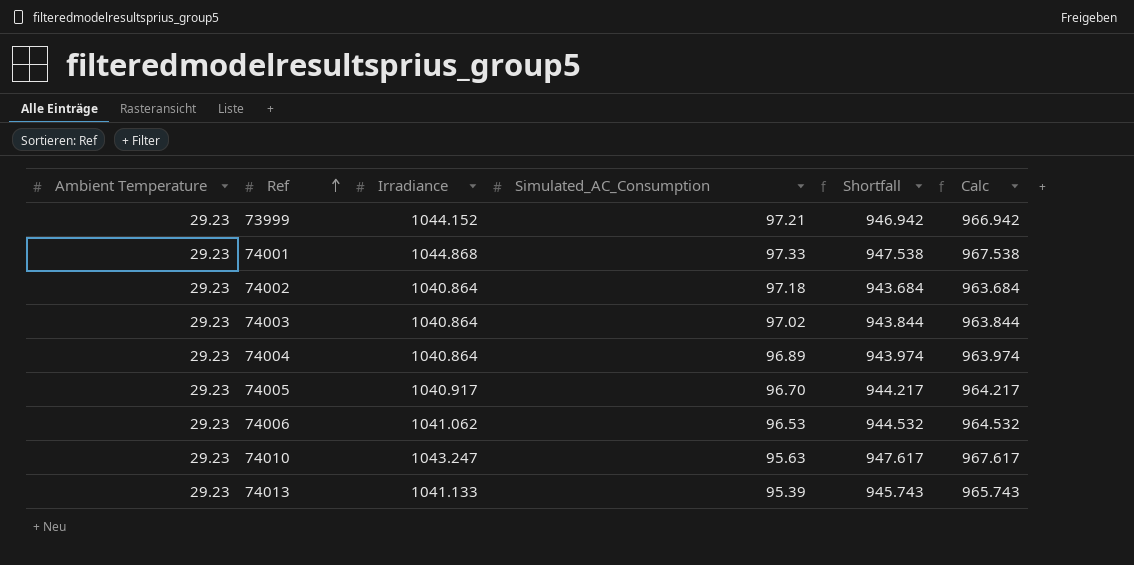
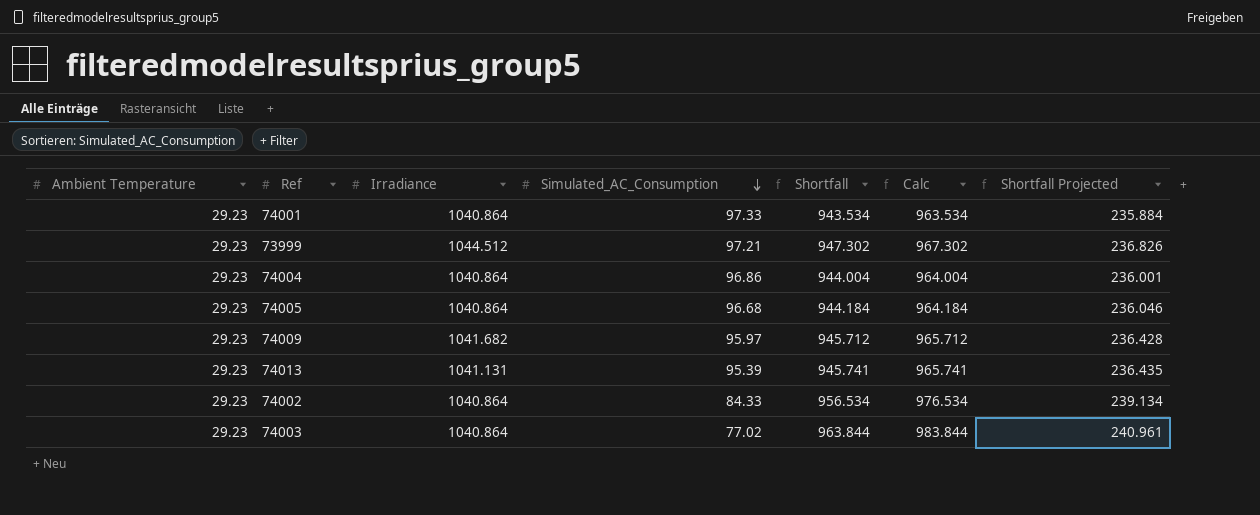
row order: Ref ascending -> Simulated_AC_Consumption descending
column Shortfall Projected | formula: none -> [Shortfall] * 0.25
row 74006: 29.23 | 1041.062 | 96.53 | 944.532 | 964.532 -> none
row 74010: 29.23 | 1043.247 | 95.63 | 947.617 | 967.617 -> none
74001 | Irradiance: 1044.868 -> 1040.864
74001 | Shortfall: 947.538 -> 943.534
74001 | Calc: 967.538 -> 963.534
73999 | Irradiance: 1044.152 -> 1044.512
73999 | Shortfall: 946.942 -> 947.302
73999 | Calc: 966.942 -> 967.302
74004 | Simulated_AC_Consumption: 96.89 -> 96.86
74004 | Shortfall: 943.974 -> 944.004
74004 | Calc: 963.974 -> 964.004
74005 | Irradiance: 1040.917 -> 1040.864
74005 | Simulated_AC_Consumption: 96.70 -> 96.68
74005 | Shortfall: 944.217 -> 944.184
74005 | Calc: 964.217 -> 964.184
row 74009: none -> 29.23 | 1041.682 | 95.97 | 945.712 | 965.712 | 236.428
74013 | Irradiance: 1041.133 -> 1041.131
74013 | Shortfall: 945.743 -> 945.741
74013 | Calc: 965.743 -> 965.741
74002 | Simulated_AC_Consumption: 97.18 -> 84.33
74002 | Shortfall: 943.684 -> 956.534
74002 | Calc: 963.684 -> 976.534
74003 | Simulated_AC_Consumption: 97.02 -> 77.02
74003 | Shortfall: 943.844 -> 963.844
74003 | Calc: 963.844 -> 983.844

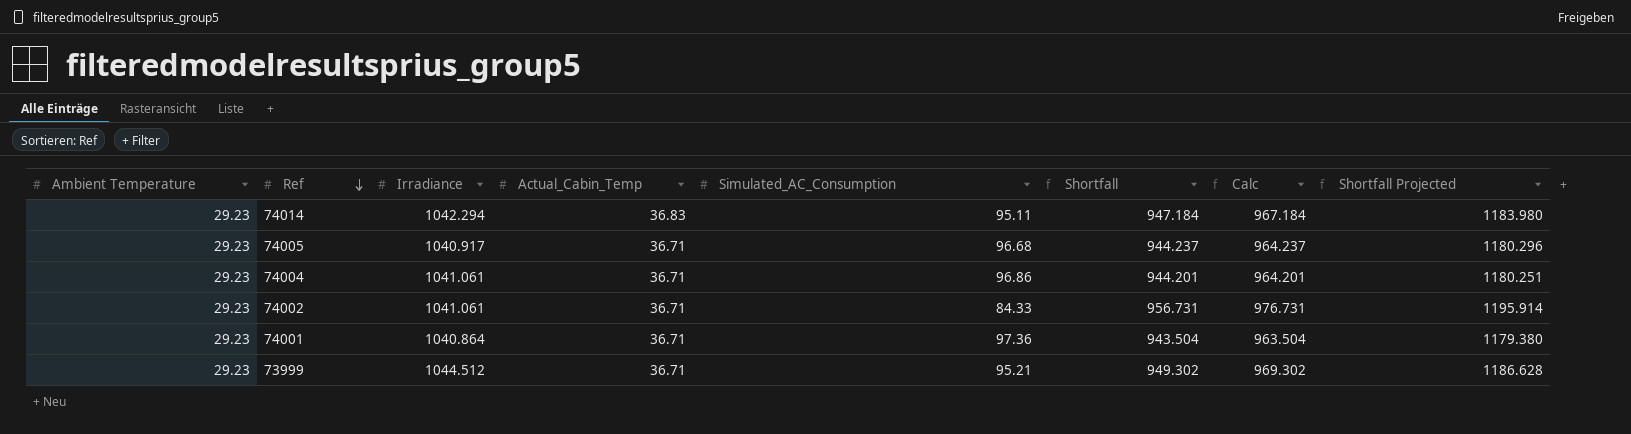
row order: Simulated_AC_Consumption descending -> Ref descending
column Actual_Cabin_Temp | position: none -> 4
column Shortfall Projected | formula: [Shortfall] * 0.25 -> [Shortfall] * 1.25
row 74009: 29.23 | 1041.682 | 95.97 | 945.712 | 965.712 | 236.428 -> none
row 74013: 29.23 | 1041.131 | 95.39 | 945.741 | 965.741 | 236.435 -> none
row 74003: 29.23 | 1040.864 | 77.02 | 963.844 | 983.844 | 240.961 -> none
row 74014: none -> 29.23 | 1042.294 | 36.83 | 95.11 | 947.184 | 967.184 | 1183.980
74005 | Irradiance: 1040.864 -> 1040.917
74005 | Shortfall: 944.184 -> 944.237
74005 | Calc: 964.184 -> 964.237
74004 | Irradiance: 1040.864 -> 1041.061
74004 | Shortfall: 944.004 -> 944.201
74004 | Calc: 964.004 -> 964.201
74002 | Irradiance: 1040.864 -> 1041.061
74002 | Shortfall: 956.534 -> 956.731
74002 | Calc: 976.534 -> 976.731
74001 | Simulated_AC_Consumption: 97.33 -> 97.36
74001 | Shortfall: 943.534 -> 943.504
74001 | Calc: 963.534 -> 963.504
73999 | Simulated_AC_Consumption: 97.21 -> 95.21
73999 | Shortfall: 947.302 -> 949.302
73999 | Calc: 967.302 -> 969.302

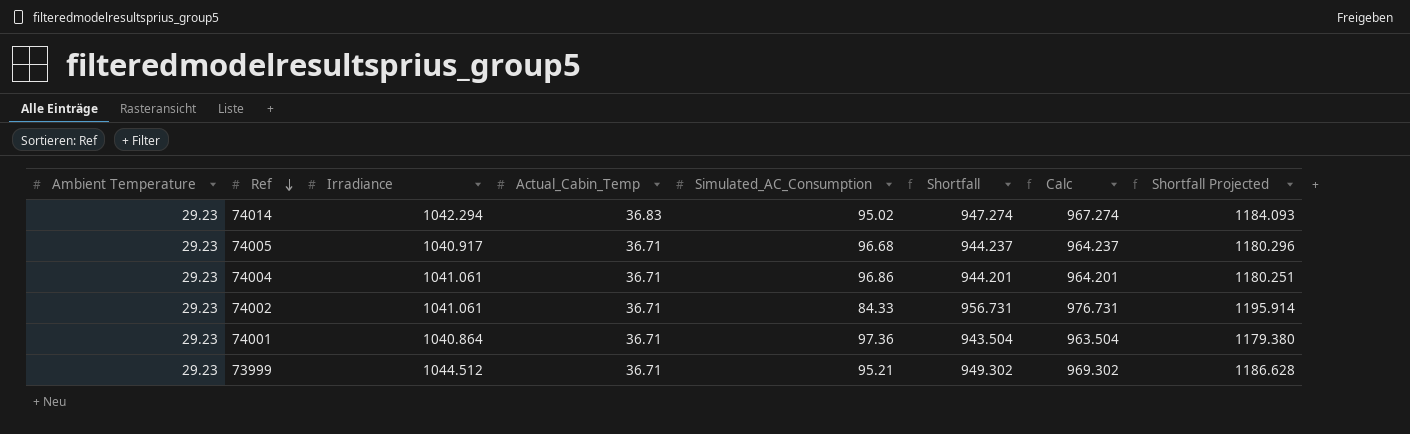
74014 | Simulated_AC_Consumption: 95.11 -> 95.02
74014 | Shortfall: 947.184 -> 947.274
74014 | Calc: 967.184 -> 967.274
74014 | Shortfall Projected: 1183.980 -> 1184.093

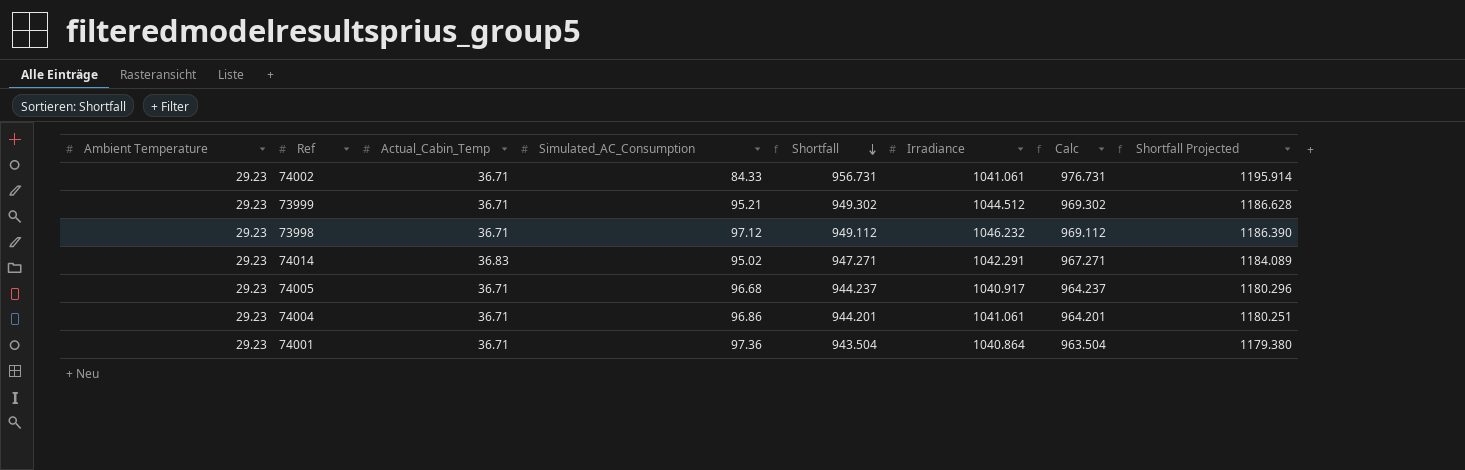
row order: Ref descending -> Shortfall descending
column Irradiance | position: 3 -> 6
row 73998: none -> 29.23 | 36.71 | 97.12 | 949.112 | 1046.232 | 969.112 | 1186.390
74014 | Shortfall: 947.274 -> 947.271
74014 | Irradiance: 1042.294 -> 1042.291
74014 | Calc: 967.274 -> 967.271
74014 | Shortfall Projected: 1184.093 -> 1184.089

